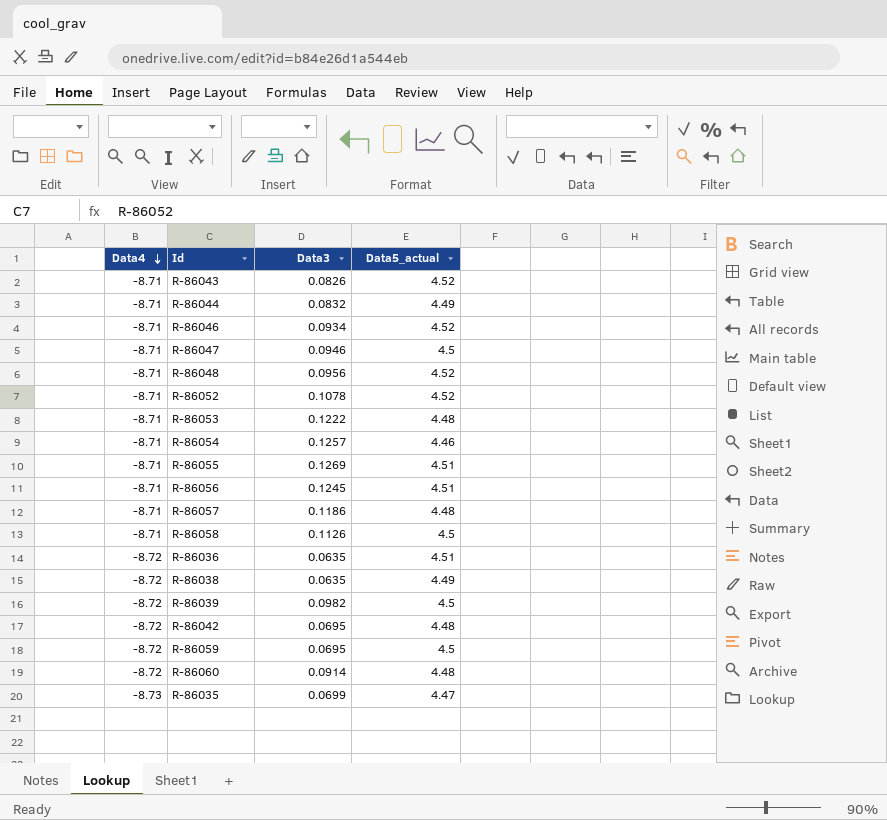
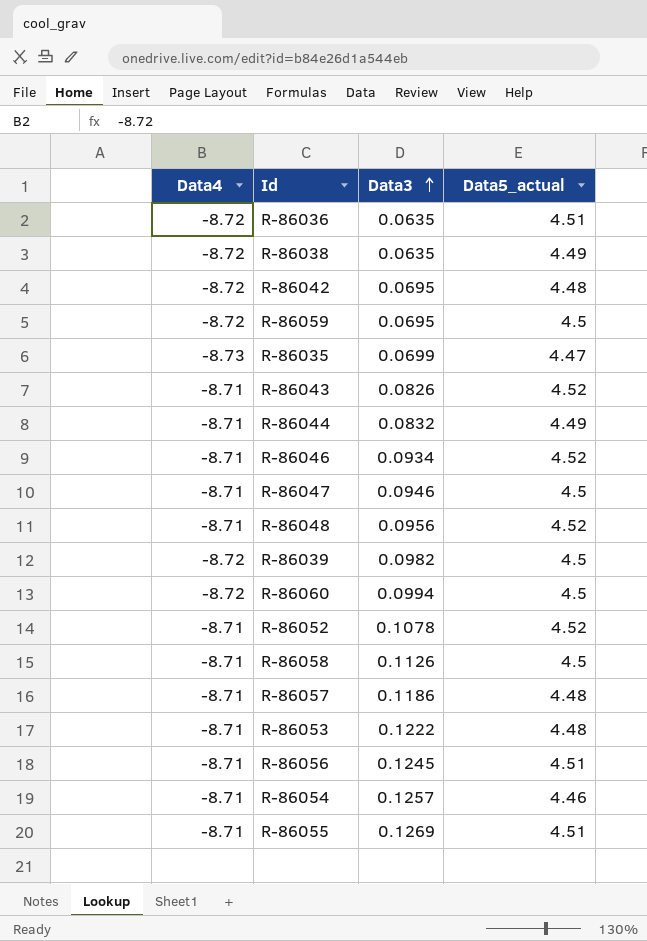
row order: Data4 descending -> Data3 ascending
R-86060 | Data3: 0.0914 -> 0.0994
R-86060 | Data5_actual: 4.48 -> 4.5

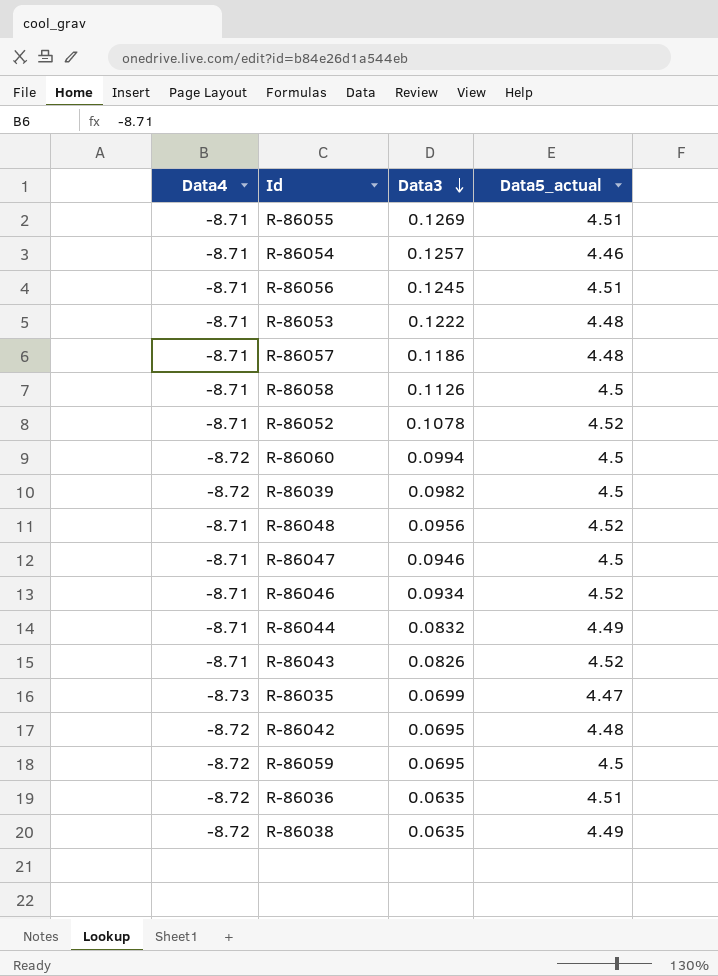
row order: Data3 ascending -> Data3 descending

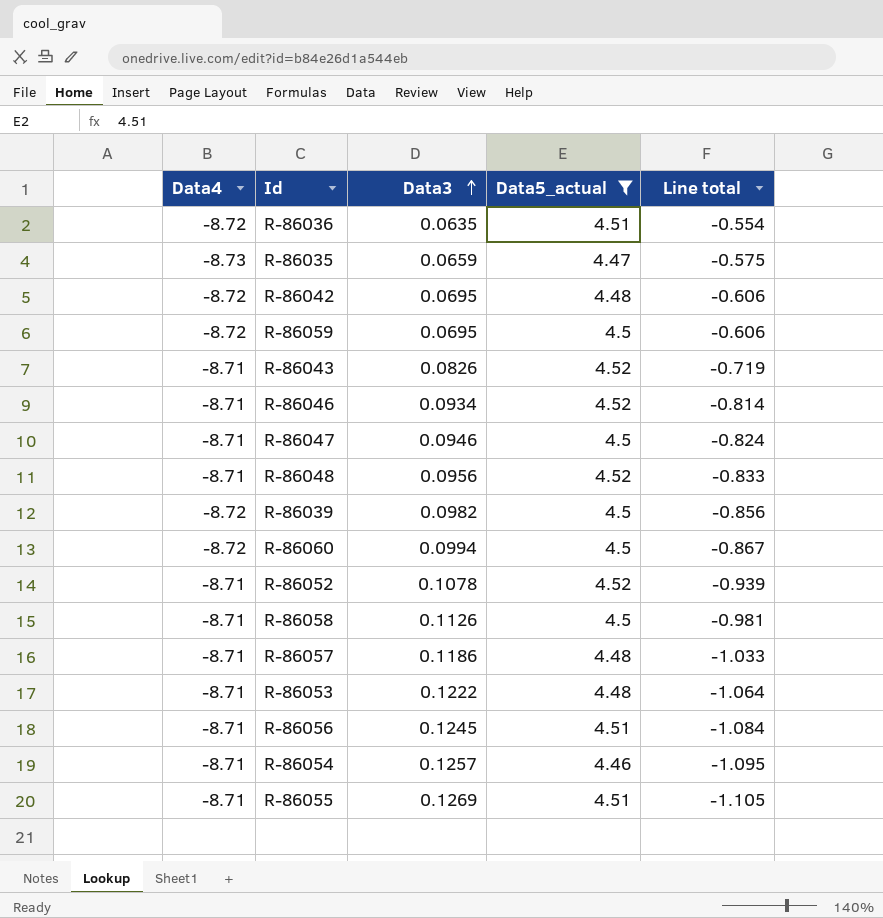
filter: none -> Data5_actual != 4.49
row order: Data3 descending -> Data3 ascending
column Line total | formula: none -> [Data4] * [Data3]
R-86035 | Data3: 0.0699 -> 0.0659

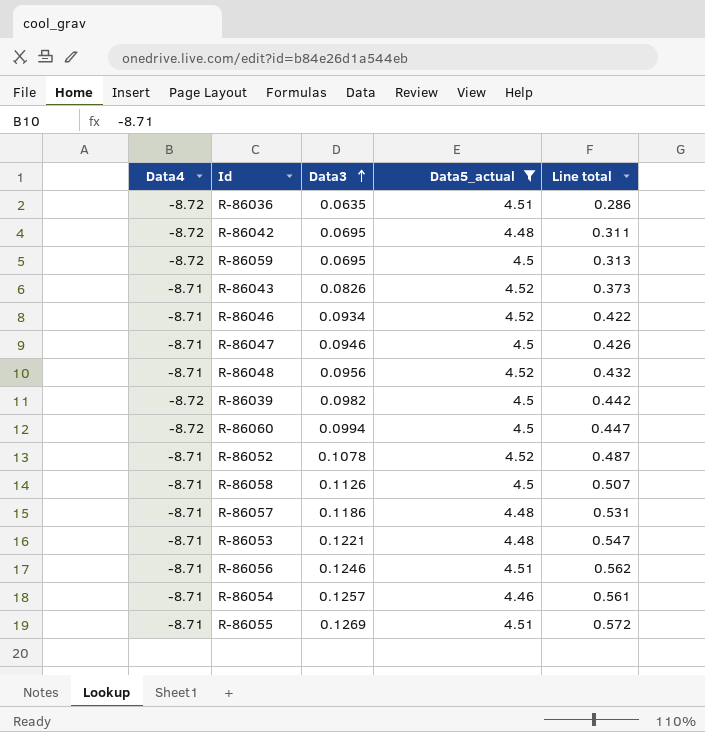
column Line total | formula: [Data4] * [Data3] -> [Data3] * [Data5_actual]
row R-86035: -8.73 | 0.0659 | 4.47 | -0.575 -> none
R-86053 | Data3: 0.1222 -> 0.1221
R-86056 | Data3: 0.1245 -> 0.1246

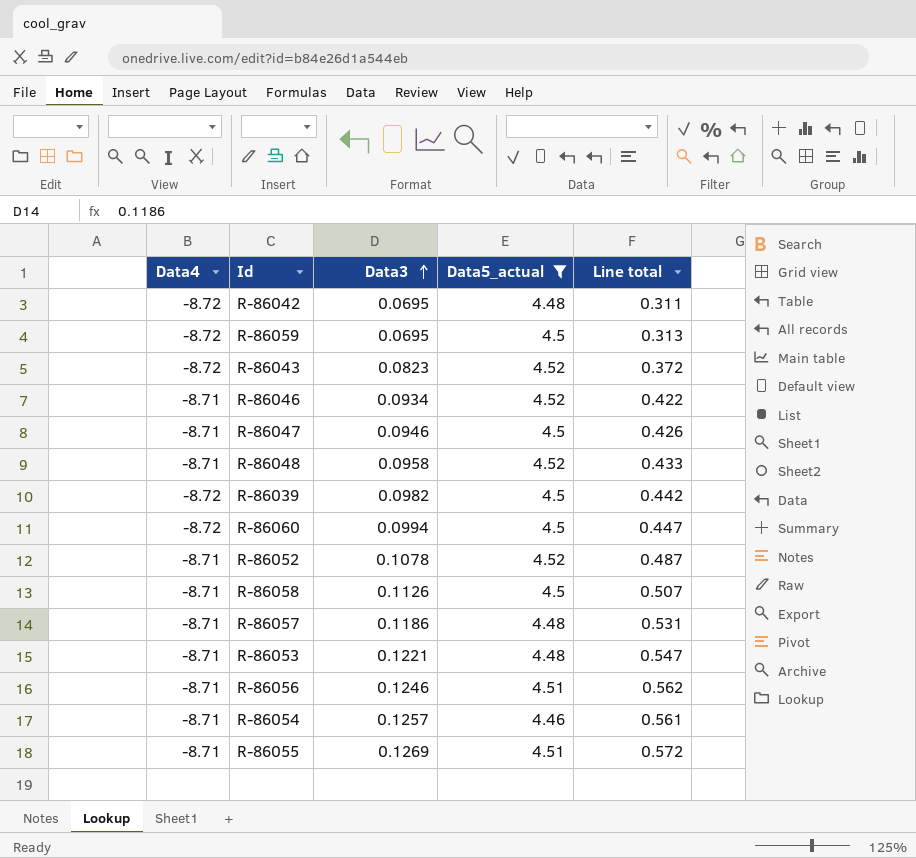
row R-86036: -8.72 | 0.0635 | 4.51 | 0.286 -> none
R-86043 | Data4: -8.71 -> -8.72
R-86043 | Data3: 0.0826 -> 0.0823
R-86043 | Line total: 0.373 -> 0.372
R-86048 | Data3: 0.0956 -> 0.0958
R-86048 | Line total: 0.432 -> 0.433

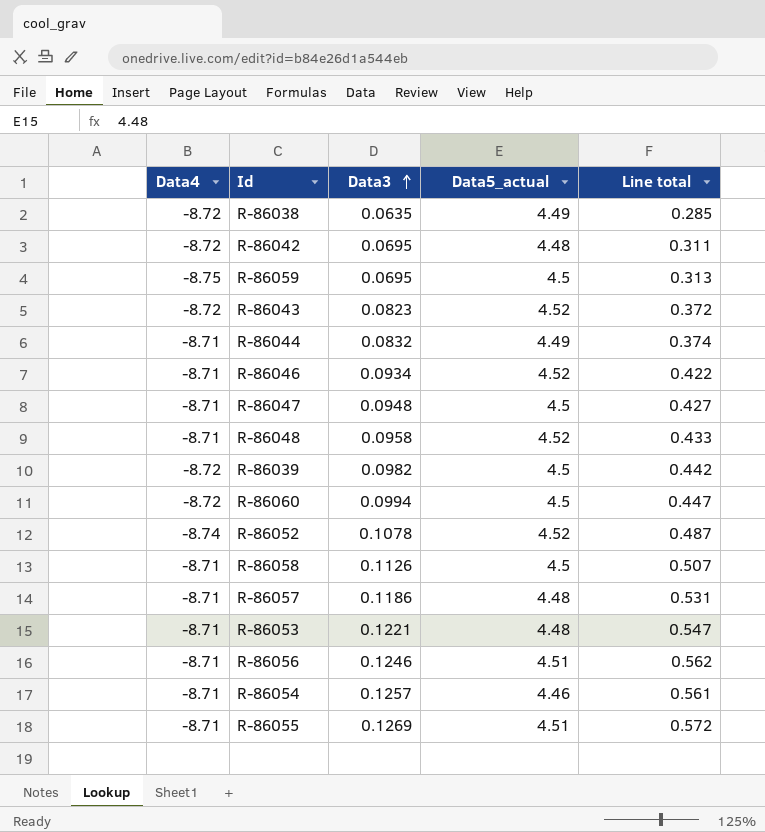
filter: Data5_actual != 4.49 -> none
R-86059 | Data4: -8.72 -> -8.75
R-86047 | Data3: 0.0946 -> 0.0948
R-86047 | Line total: 0.426 -> 0.427
R-86052 | Data4: -8.71 -> -8.74

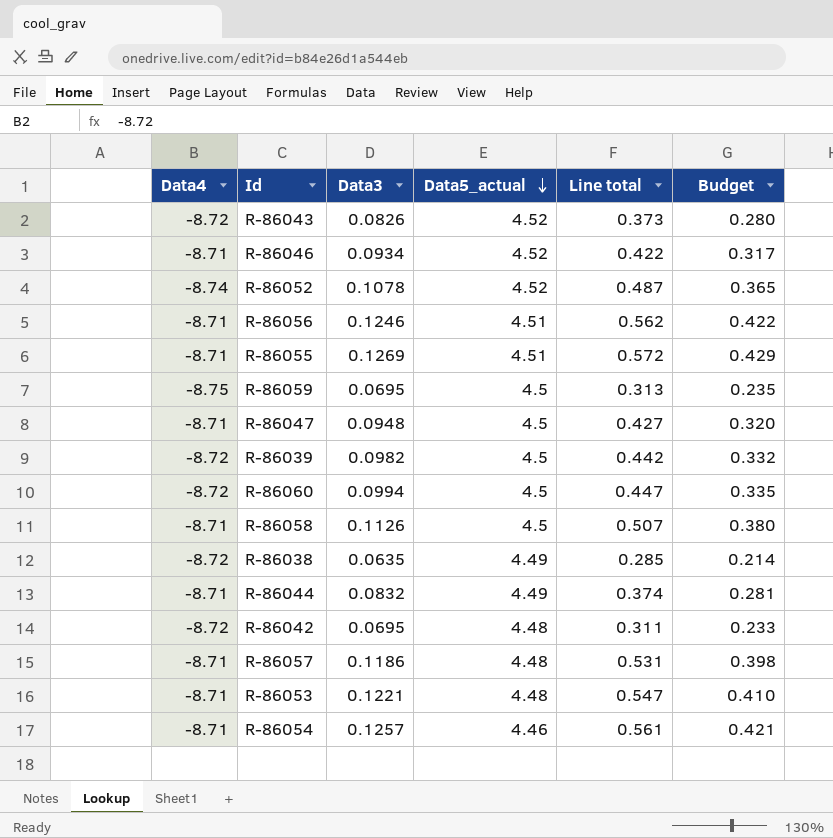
row order: Data3 ascending -> Data5_actual descending
column Budget | formula: none -> [Line total] * 0.75
row R-86048: -8.71 | 0.0958 | 4.52 | 0.433 -> none
R-86043 | Data3: 0.0823 -> 0.0826
R-86043 | Line total: 0.372 -> 0.373

